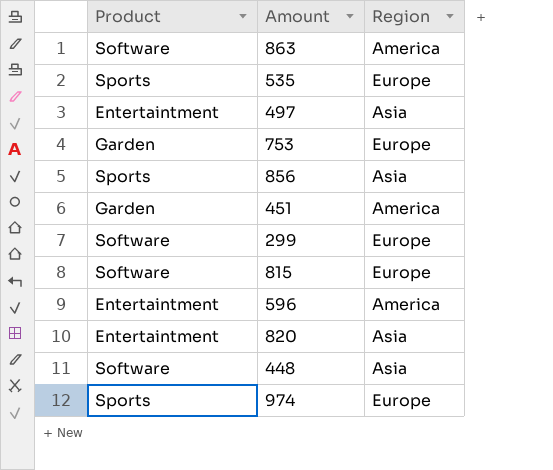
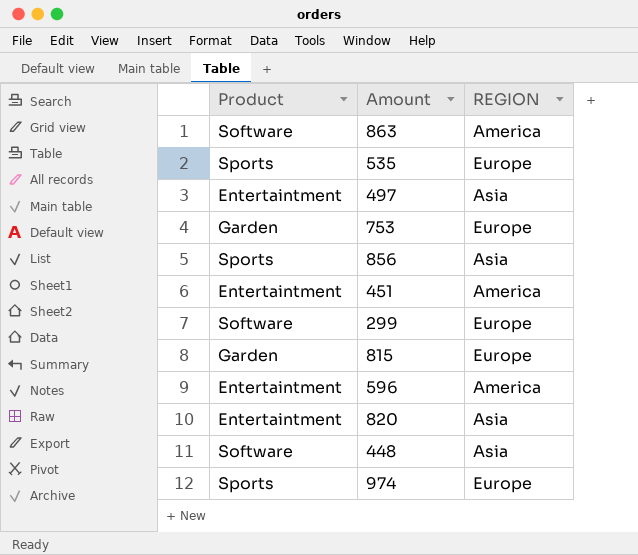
column name: Region -> REGION
451 | Product: Garden -> Entertaintment
815 | Product: Software -> Garden

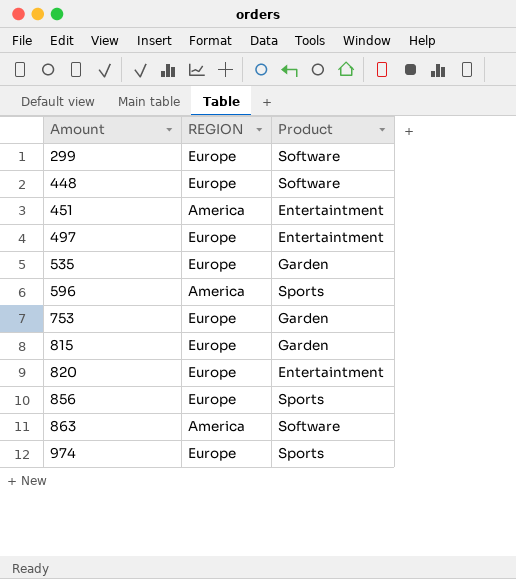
row order: none -> Amount ascending
column Product | position: 1 -> 3
448 | REGION: Asia -> Europe
497 | REGION: Asia -> Europe
535 | Product: Sports -> Garden
596 | Product: Entertaintment -> Sports
820 | REGION: Asia -> Europe
856 | REGION: Asia -> Europe

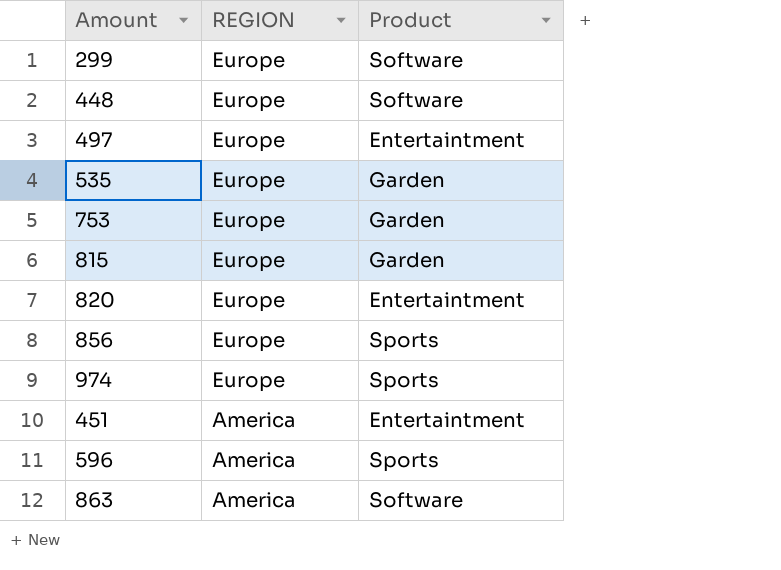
row order: Amount ascending -> REGION descending

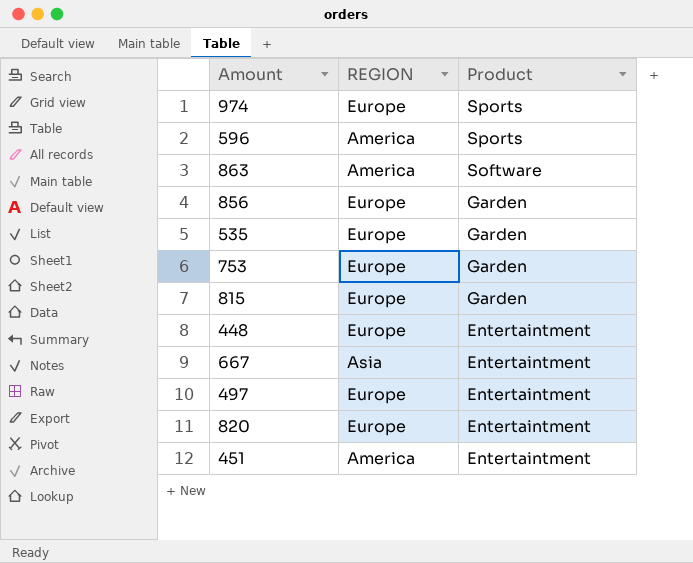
row order: REGION descending -> Product descending
row 299: Europe | Software -> none
856 | Product: Sports -> Garden
448 | Product: Software -> Entertaintment
row 667: none -> Asia | Entertaintment

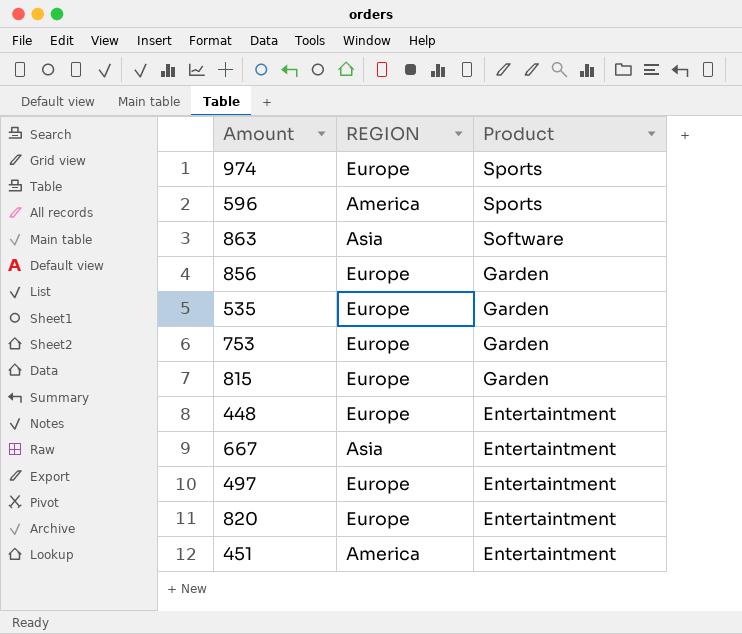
863 | REGION: America -> Asia

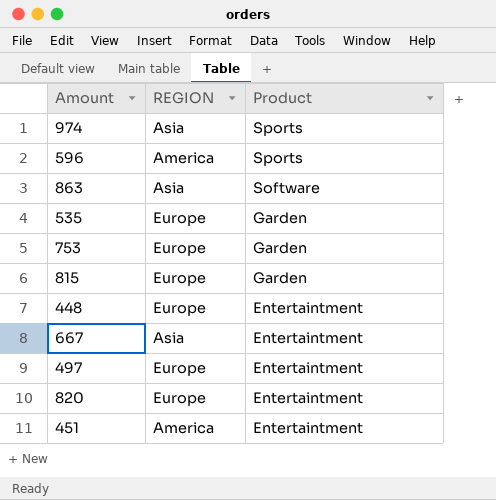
row 856: Europe | Garden -> none
974 | REGION: Europe -> Asia

